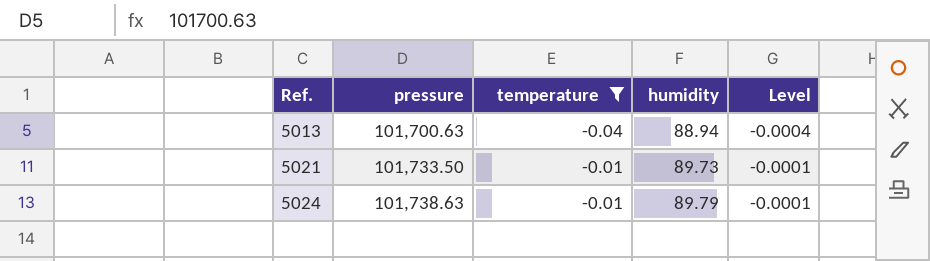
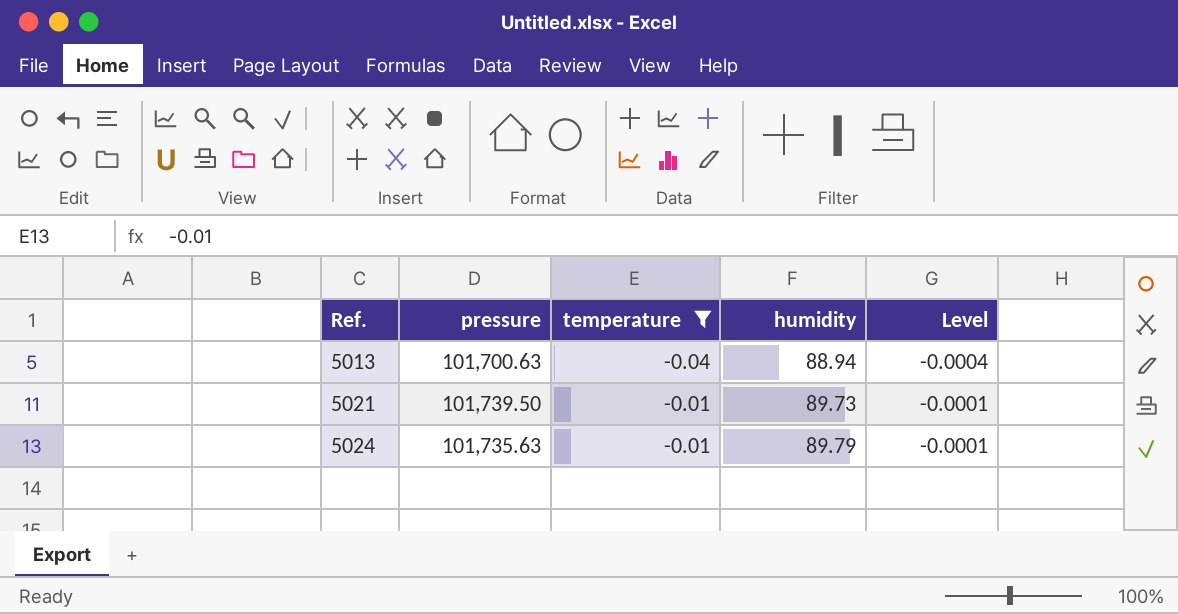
5021 | pressure: 101,733.50 -> 101,739.50
5024 | pressure: 101,738.63 -> 101,735.63

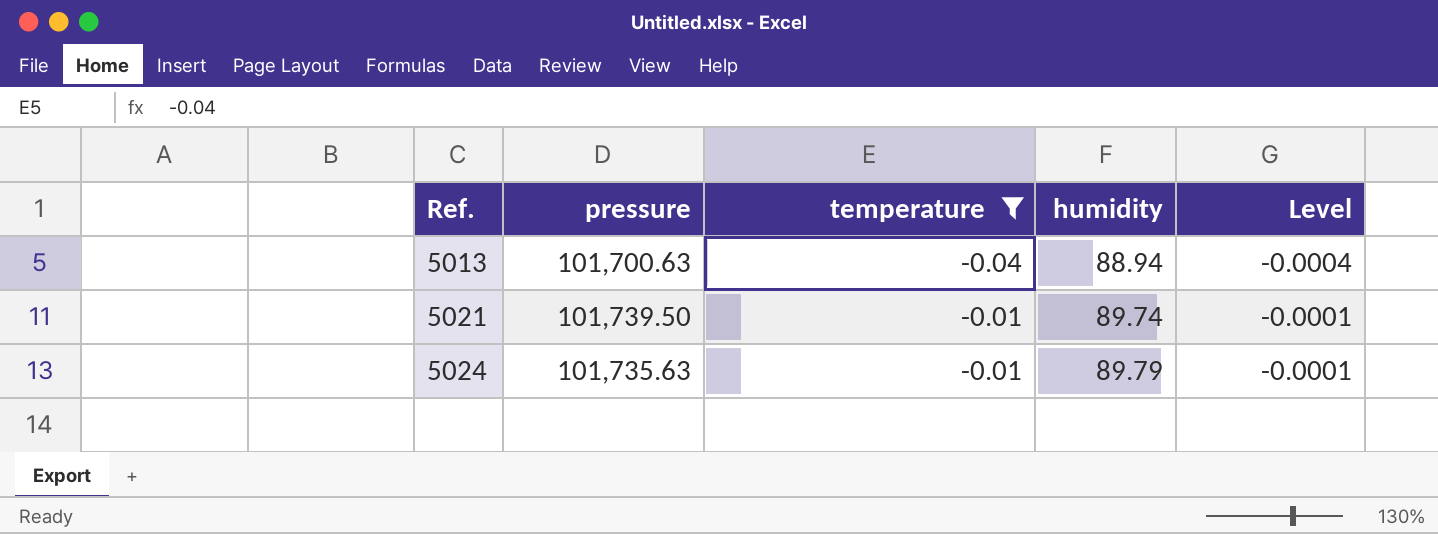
5021 | humidity: 89.73 -> 89.74

